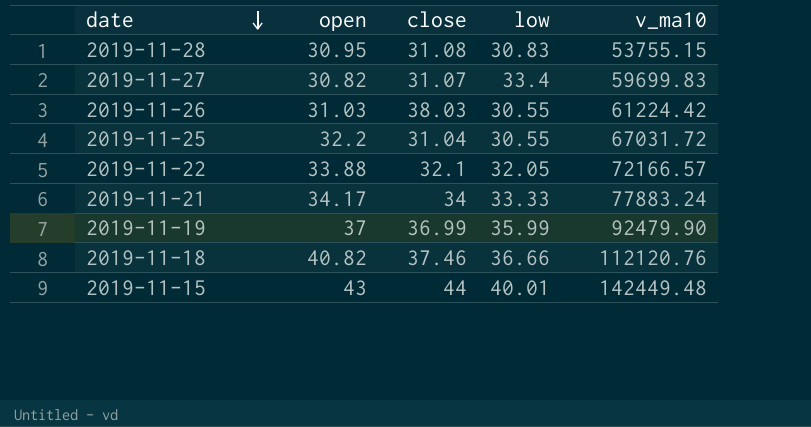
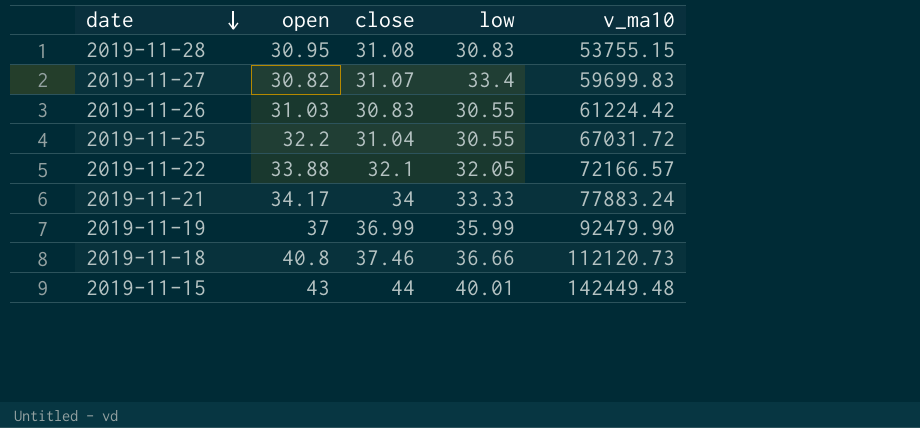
2019-11-26 | close: 38.03 -> 30.83
2019-11-18 | open: 40.82 -> 40.8
2019-11-18 | v_ma10: 112120.76 -> 112120.73

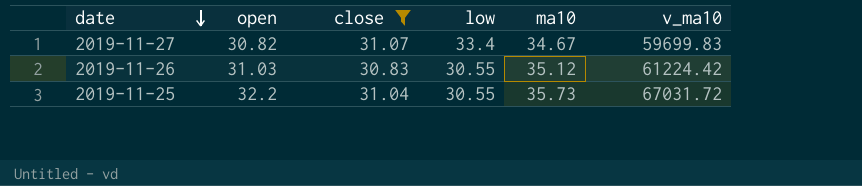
filter: none -> close <= 31.07
column ma10 | position: none -> 5

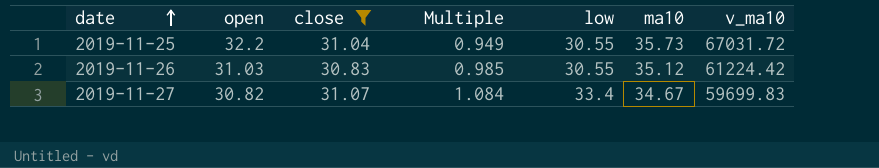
row order: date descending -> date ascending
column Multiple | formula: none -> [low] / [open]

